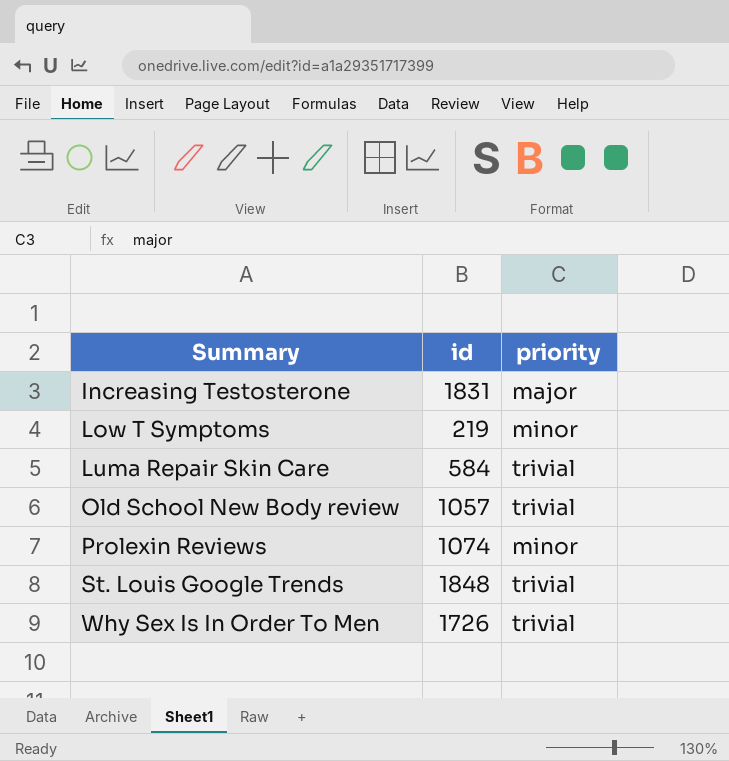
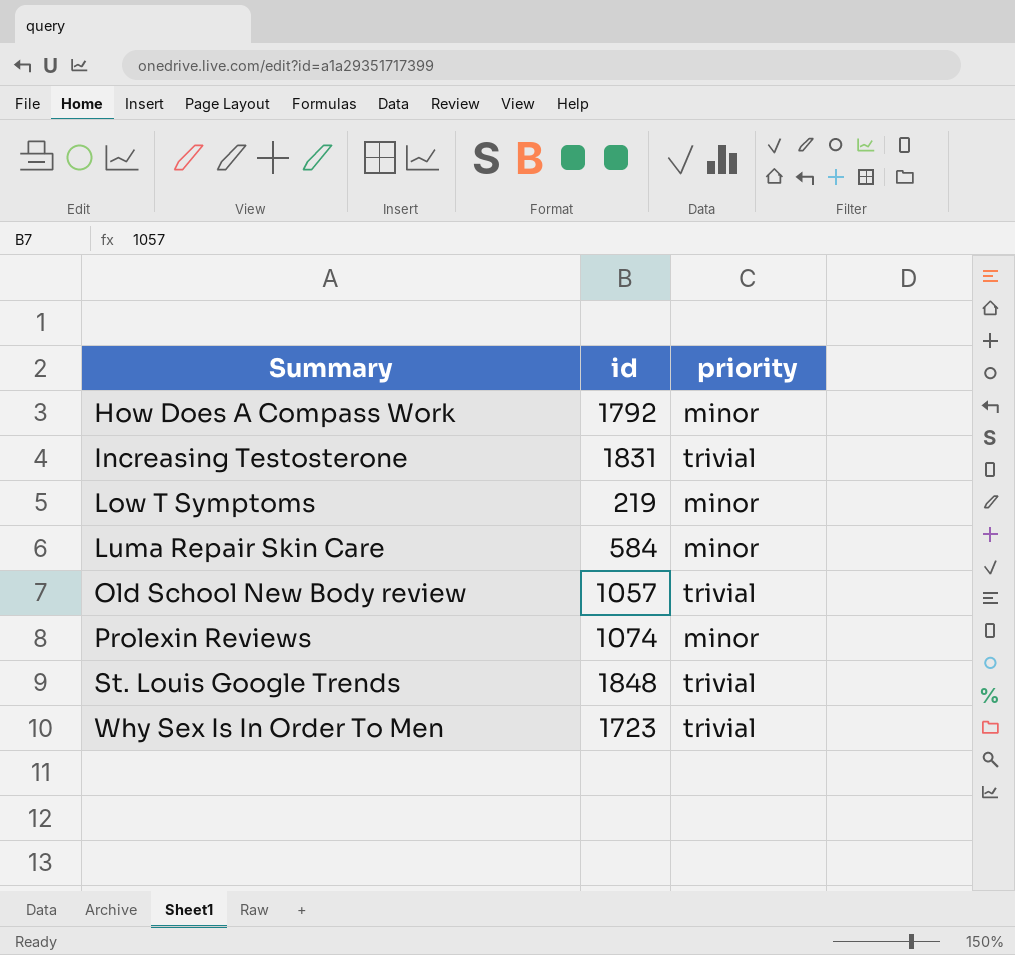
row How Does A Compass Work: none -> 1792 | minor
Increasing Testosterone | priority: major -> trivial
Luma Repair Skin Care | priority: trivial -> minor
Why Sex Is In Order To Men | id: 1726 -> 1723

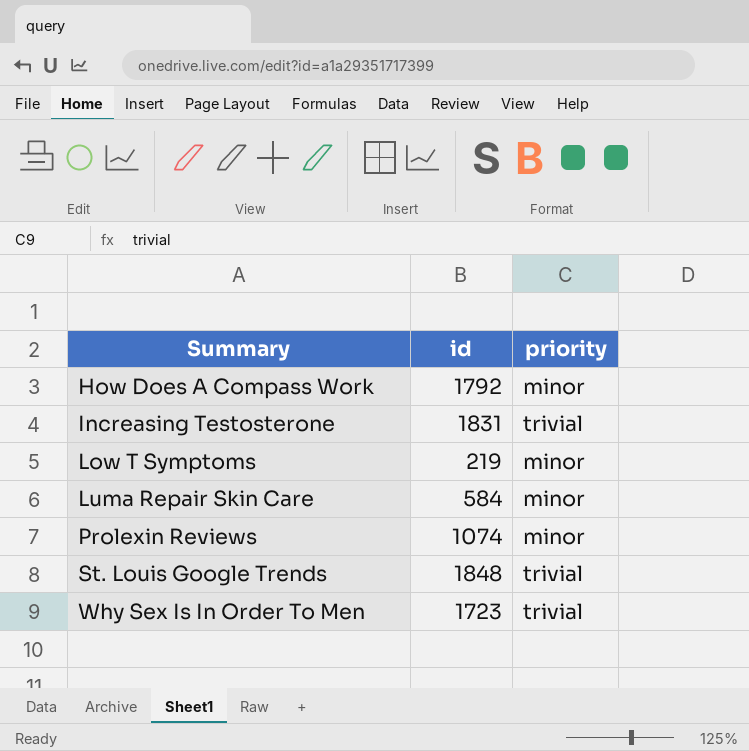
row Old School New Body review: 1057 | trivial -> none

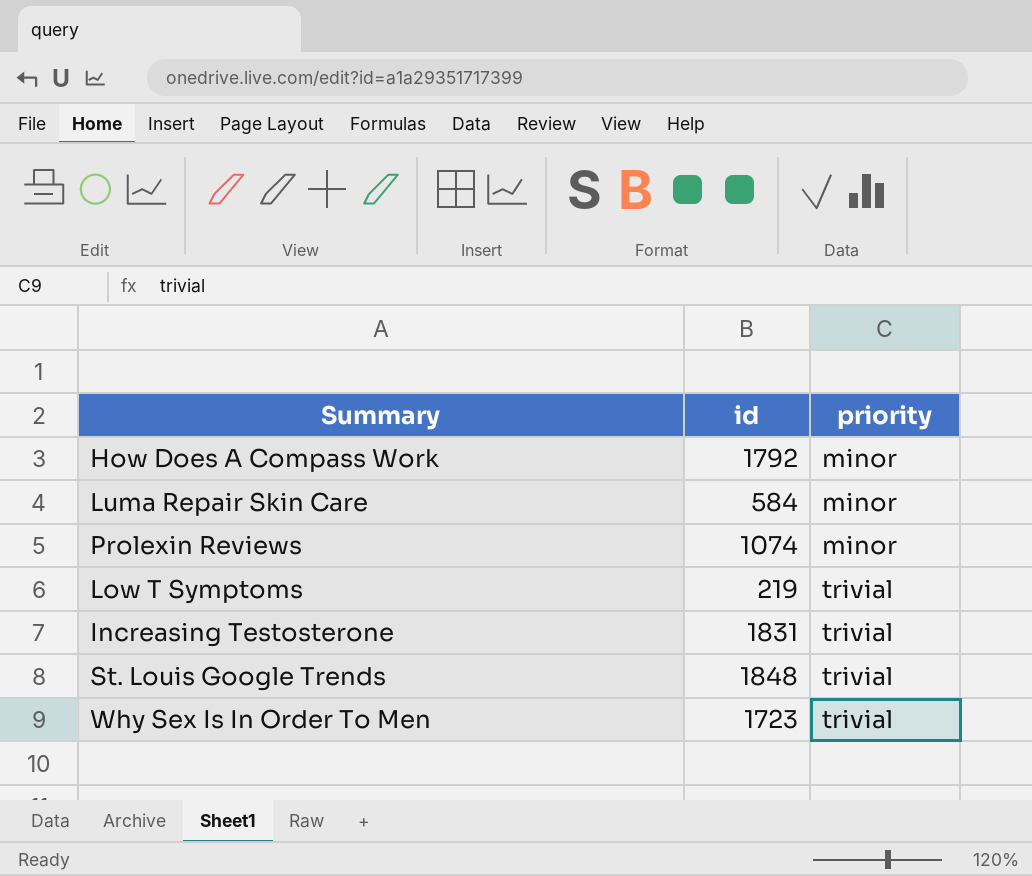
row order: Summary ascending -> priority ascending
Low T Symptoms | priority: minor -> trivial

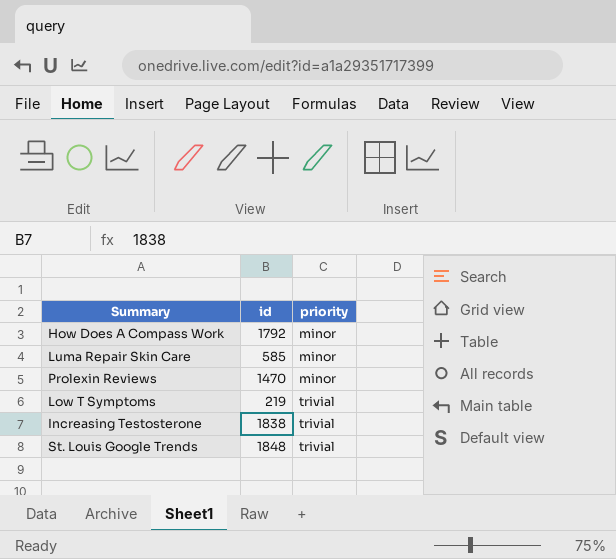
row Why Sex Is In Order To Men: 1723 | trivial -> none
Luma Repair Skin Care | id: 584 -> 585
Prolexin Reviews | id: 1074 -> 1470
Increasing Testosterone | id: 1831 -> 1838

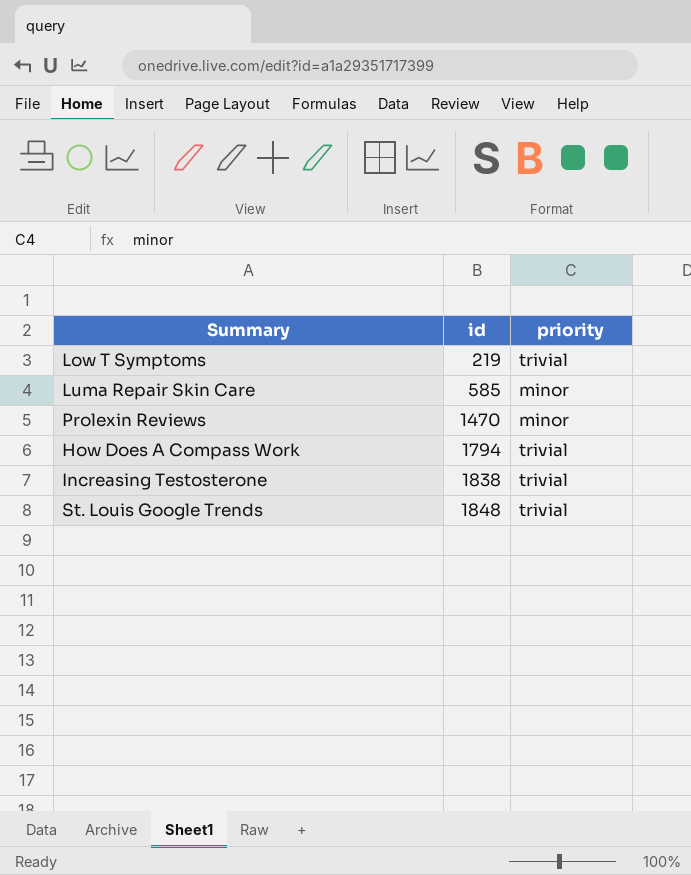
row order: priority ascending -> id ascending
How Does A Compass Work | id: 1792 -> 1794
How Does A Compass Work | priority: minor -> trivial

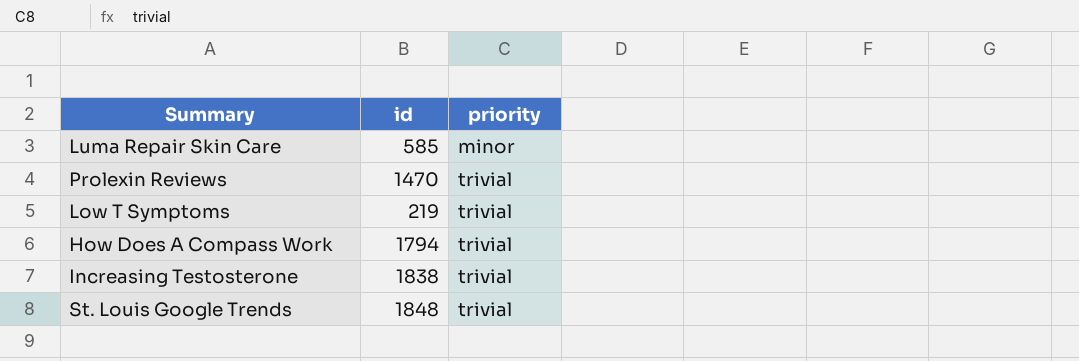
row order: id ascending -> priority ascending
Prolexin Reviews | priority: minor -> trivial

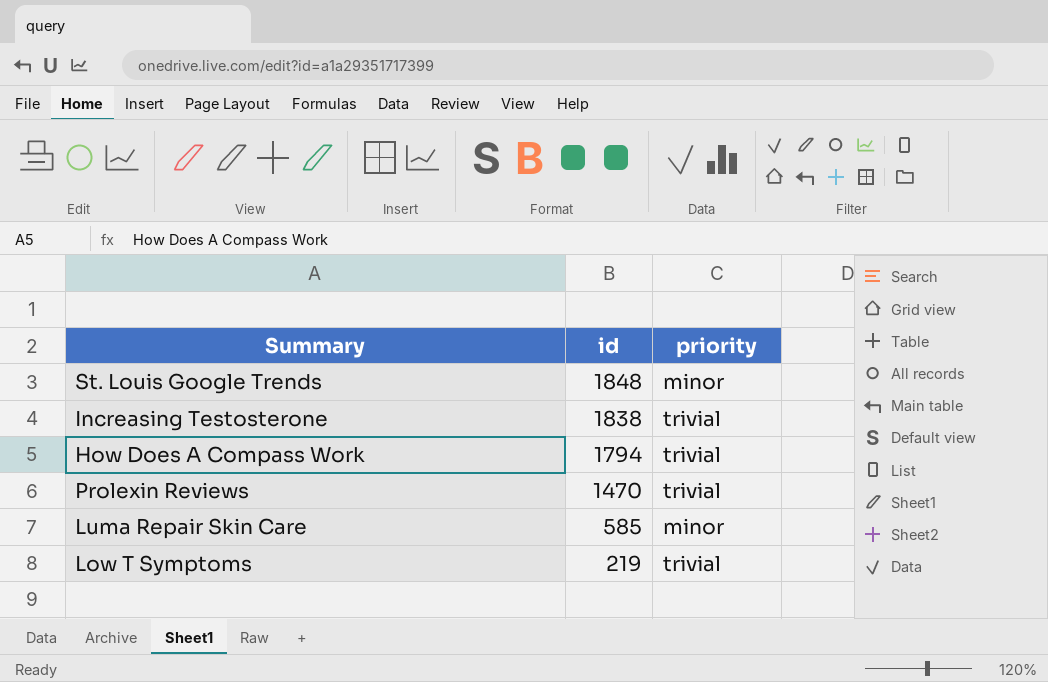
row order: priority ascending -> id descending
St. Louis Google Trends | priority: trivial -> minor

